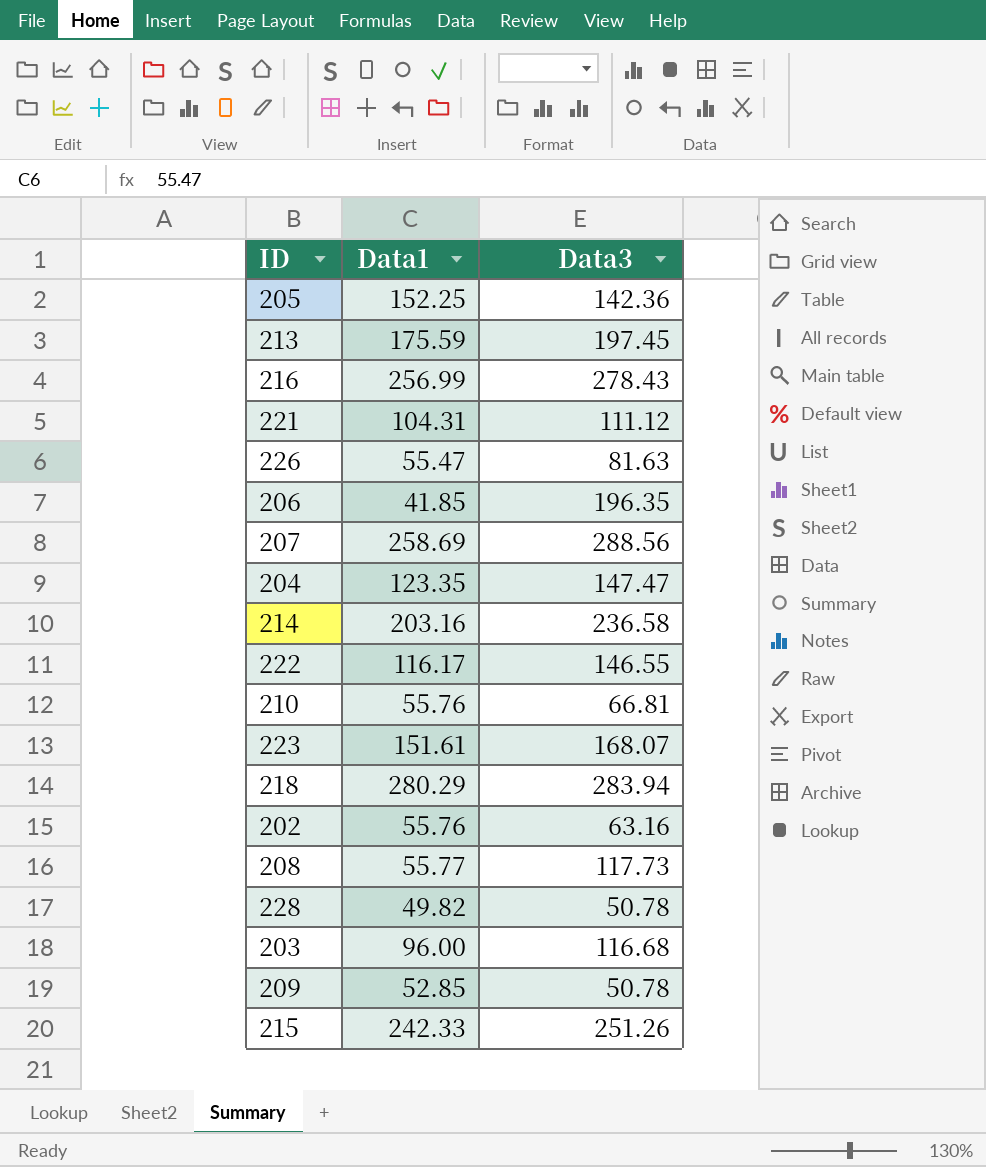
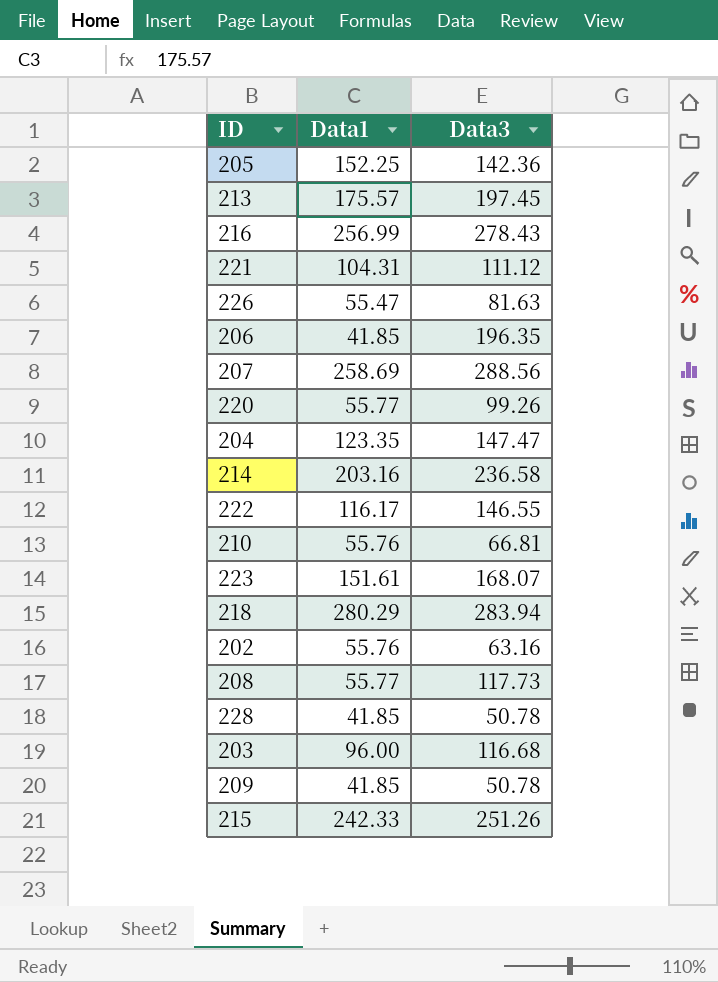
213 | Data1: 175.59 -> 175.57
row 220: none -> 55.77 | 99.26
228 | Data1: 49.82 -> 41.85
209 | Data1: 52.85 -> 41.85

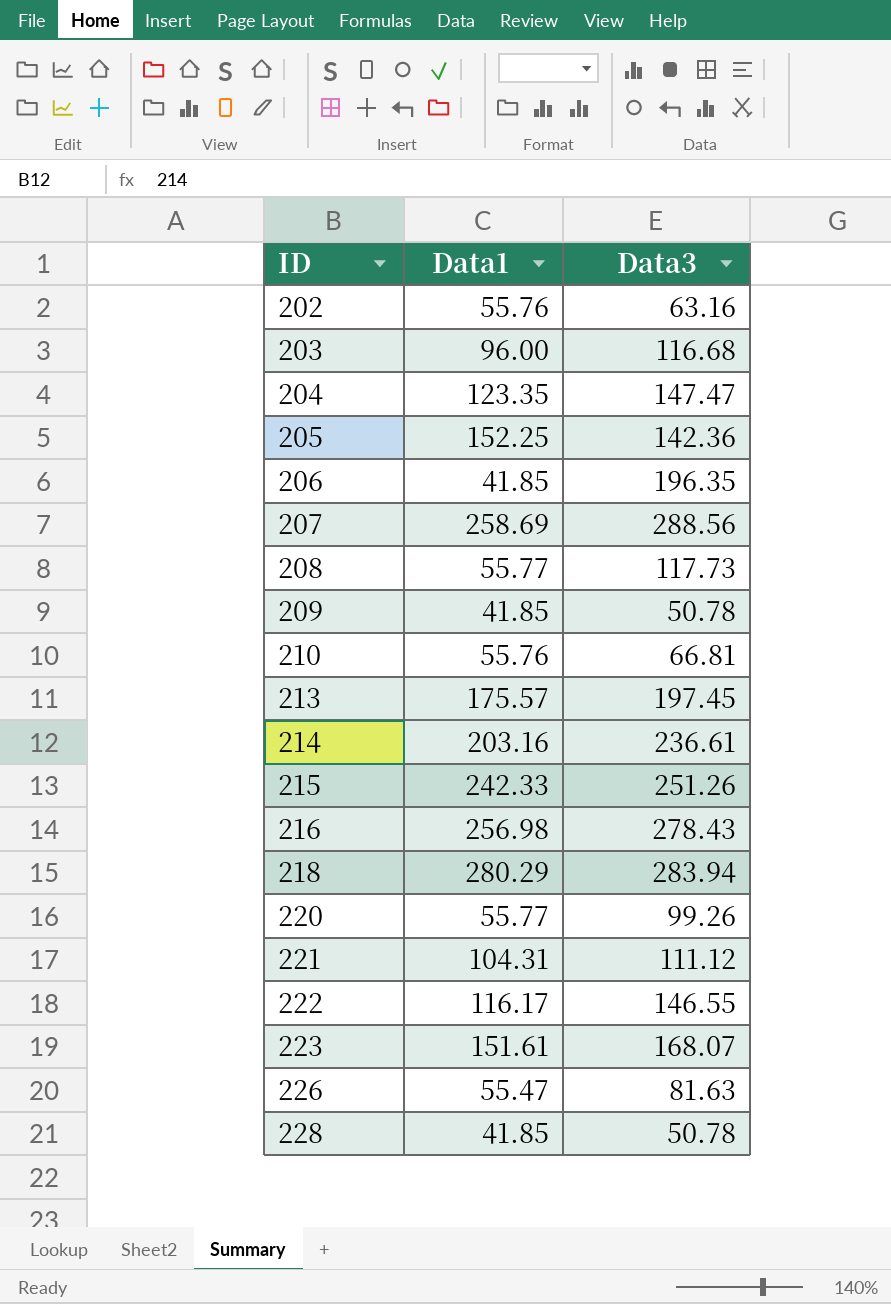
row order: none -> ID ascending
214 | Data3: 236.58 -> 236.61
216 | Data1: 256.99 -> 256.98

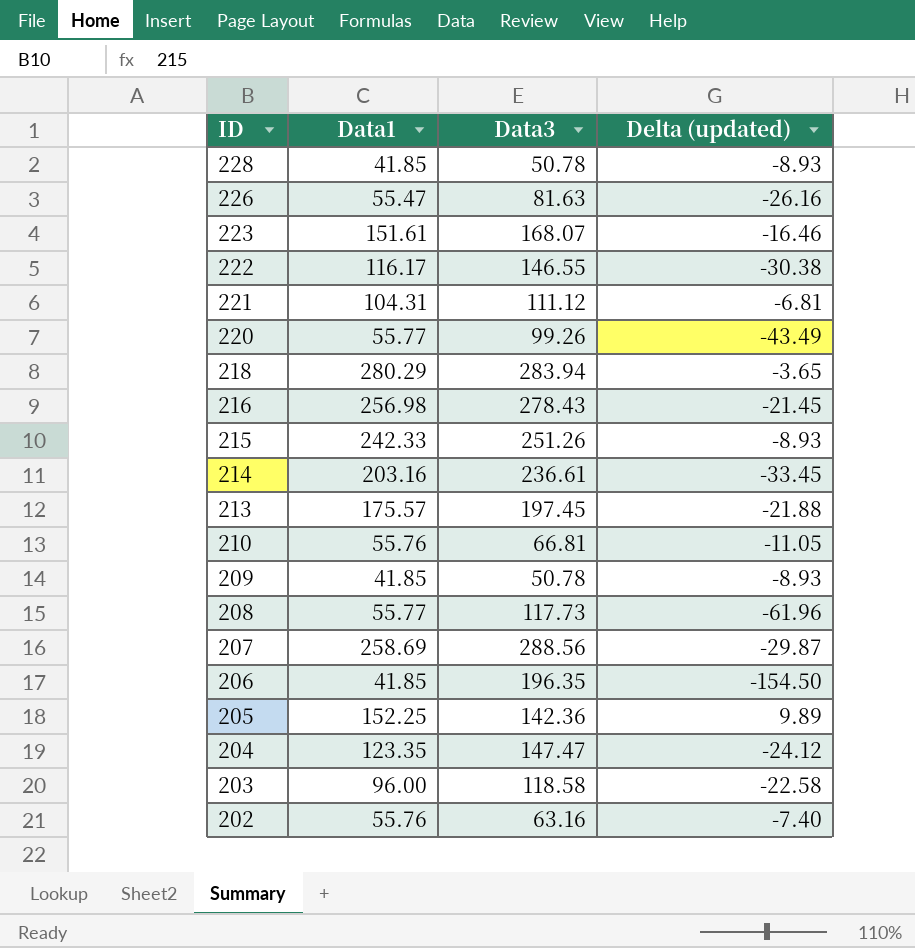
row order: ID ascending -> ID descending
column Delta (updated) | formula: none -> [Data1] - [Data3]
203 | Data3: 116.68 -> 118.58

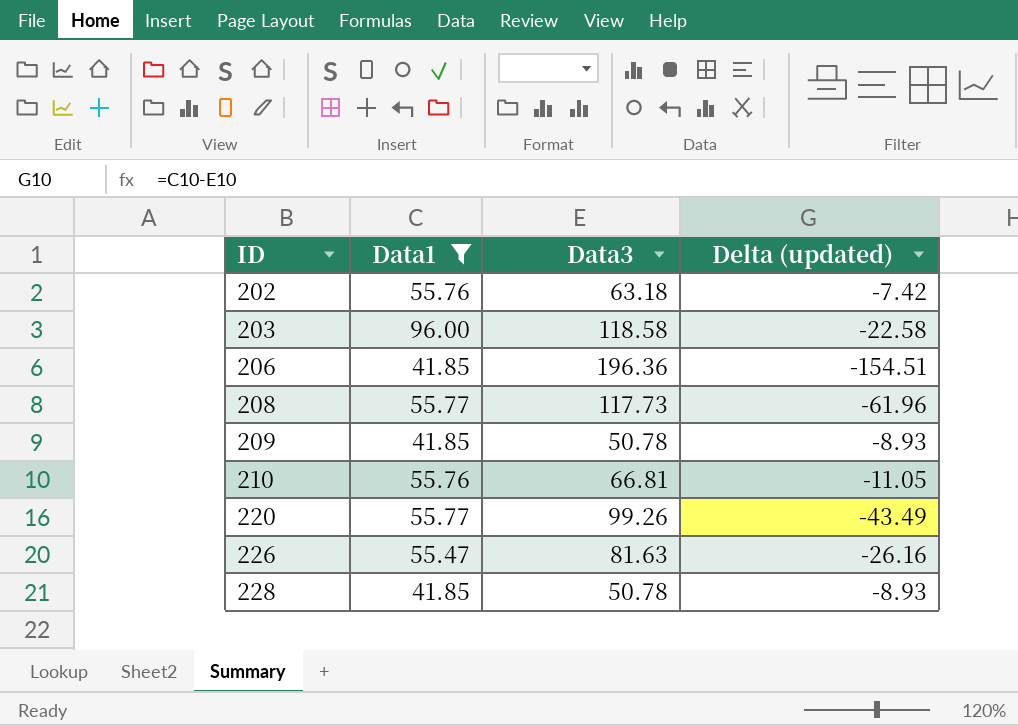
filter: none -> Data1 <= 96.00
row order: ID descending -> ID ascending
202 | Data3: 63.16 -> 63.18
202 | Delta (updated): -7.40 -> -7.42
206 | Data3: 196.35 -> 196.36
206 | Delta (updated): -154.50 -> -154.51

